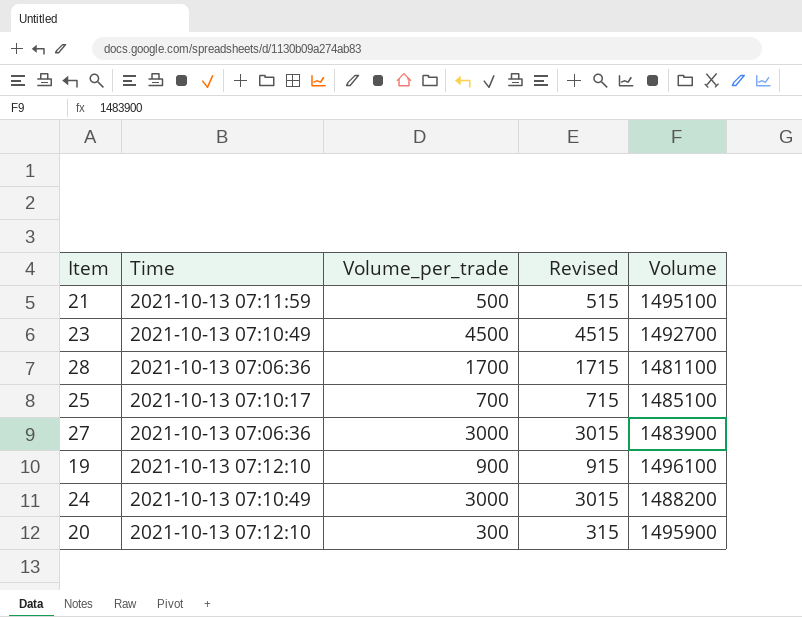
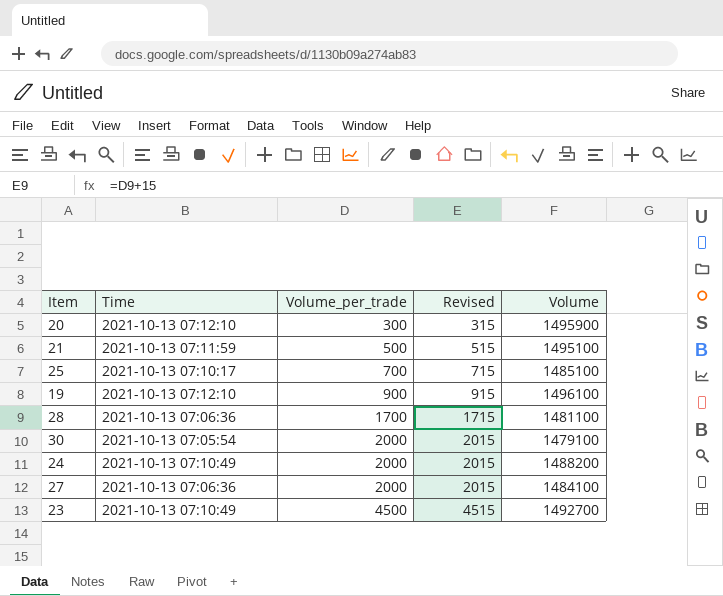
row order: none -> Volume_per_trade ascending
row 30: none -> 2021-10-13 07:05:54 | 2000 | 2015 | 1479100
24 | Volume_per_trade: 3000 -> 2000
24 | Revised: 3015 -> 2015
27 | Volume_per_trade: 3000 -> 2000
27 | Revised: 3015 -> 2015
27 | Volume: 1483900 -> 1484100

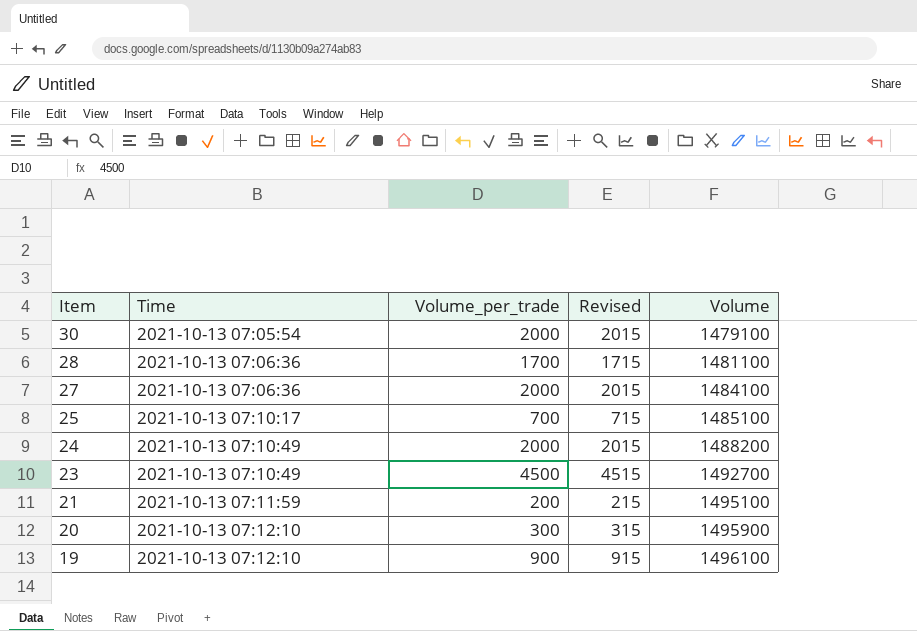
row order: Volume_per_trade ascending -> Item descending
21 | Volume_per_trade: 500 -> 200
21 | Revised: 515 -> 215

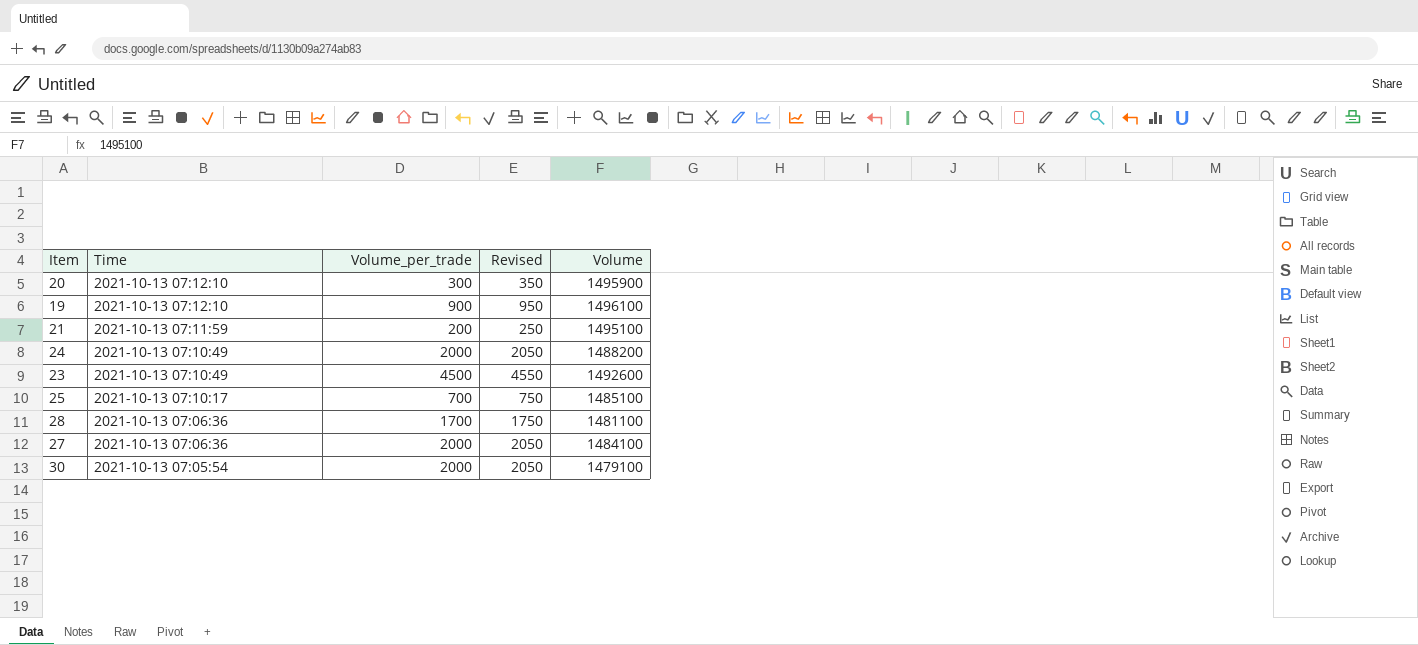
row order: Item descending -> Time descending
column Revised | formula: [Volume_per_trade] + 15 -> [Volume_per_trade] + 50
23 | Volume: 1492700 -> 1492600

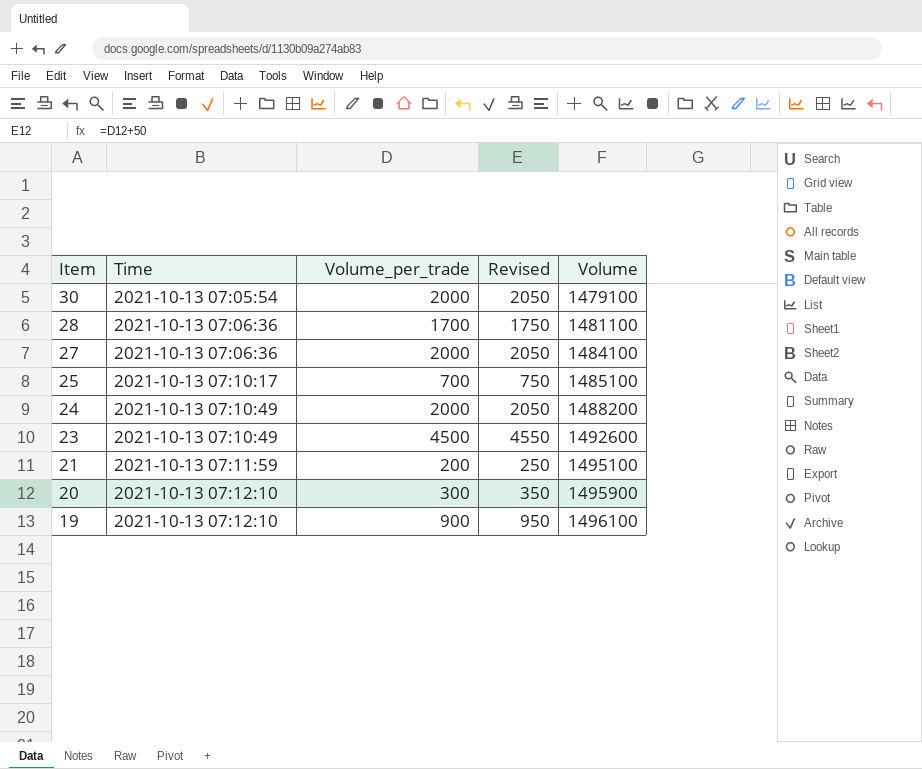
row order: Time descending -> Item descending

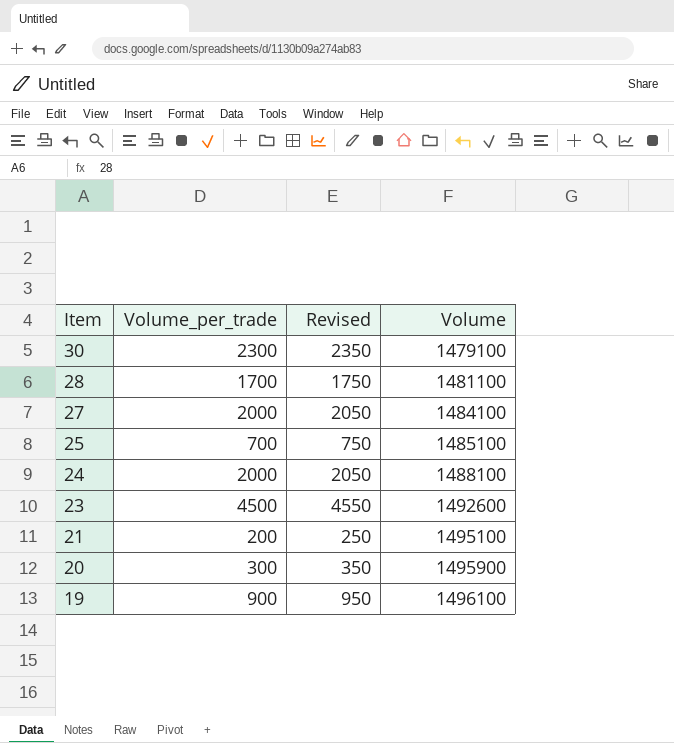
column Time | position: 2 -> none
30 | Volume_per_trade: 2000 -> 2300
30 | Revised: 2050 -> 2350
24 | Volume: 1488200 -> 1488100

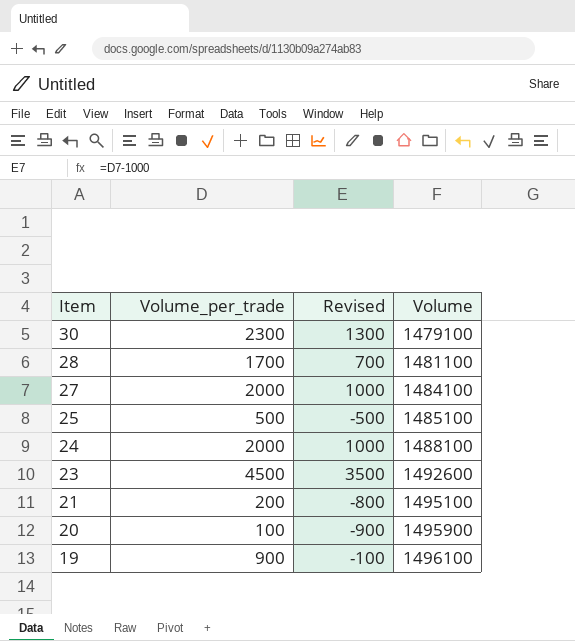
column Revised | formula: [Volume_per_trade] + 50 -> [Volume_per_trade] - 1000
25 | Volume_per_trade: 700 -> 500
20 | Volume_per_trade: 300 -> 100

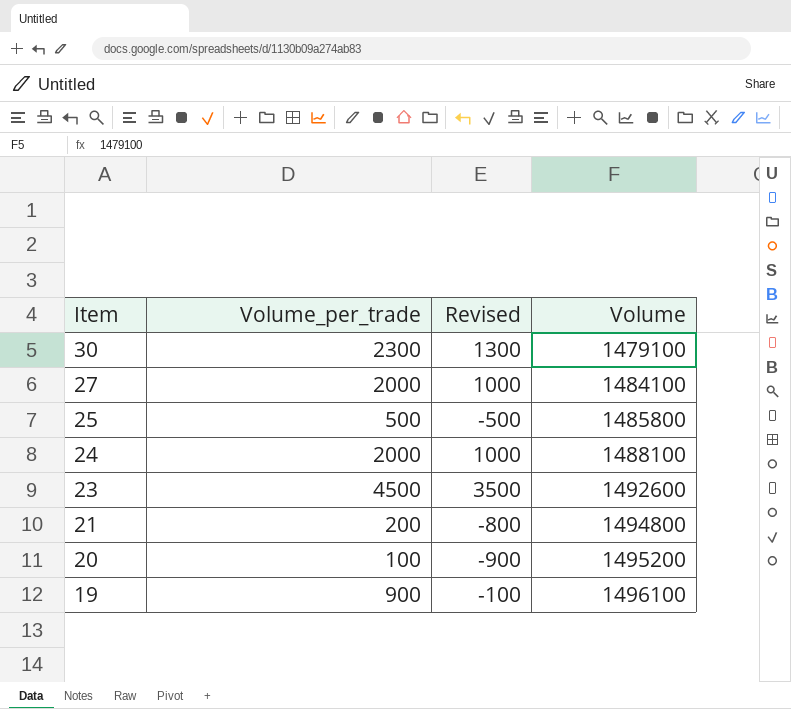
row 28: 1700 | 700 | 1481100 -> none
25 | Volume: 1485100 -> 1485800
21 | Volume: 1495100 -> 1494800
20 | Volume: 1495900 -> 1495200

